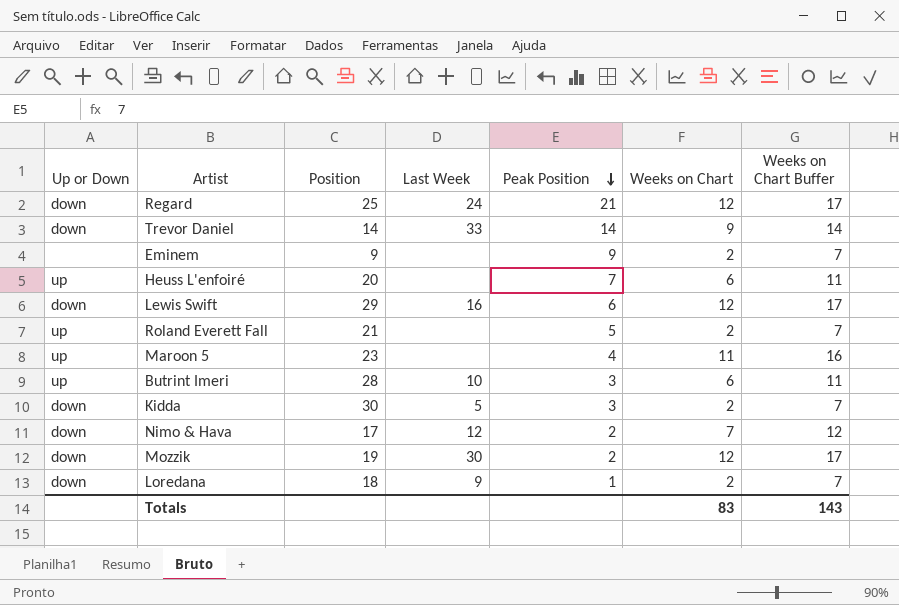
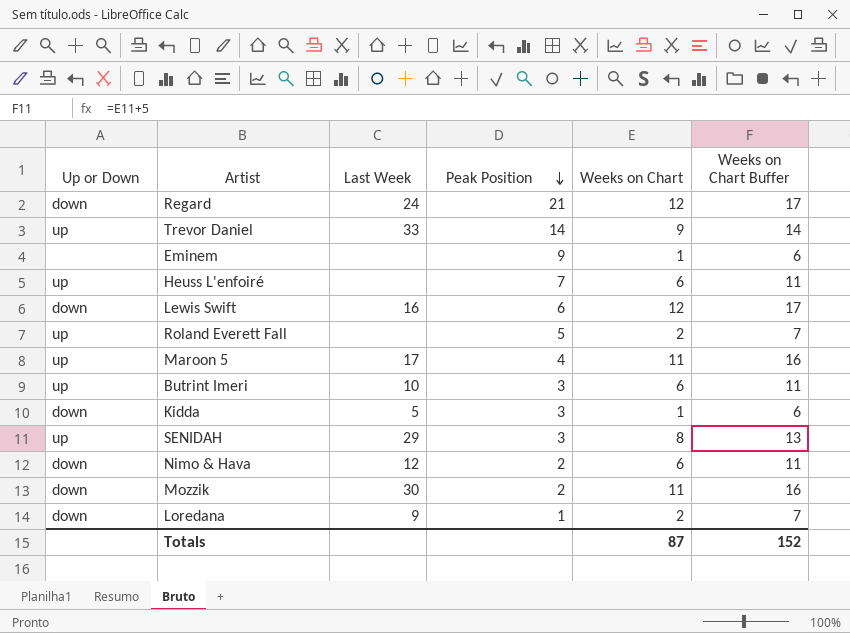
column Position | position: 3 -> none
Trevor Daniel | Up or Down: down -> up
Eminem | Weeks on Chart: 2 -> 1
Eminem | Weeks on Chart Buffer: 7 -> 6
Maroon 5 | Last Week: none -> 17
Kidda | Weeks on Chart: 2 -> 1
Kidda | Weeks on Chart Buffer: 7 -> 6
row SENIDAH: none -> up | 29 | 3 | 8 | 13
Nimo & Hava | Weeks on Chart: 7 -> 6
Nimo & Hava | Weeks on Chart Buffer: 12 -> 11
Mozzik | Weeks on Chart: 12 -> 11
Mozzik | Weeks on Chart Buffer: 17 -> 16
Totals | Weeks on Chart: 83 -> 87
Totals | Weeks on Chart Buffer: 143 -> 152

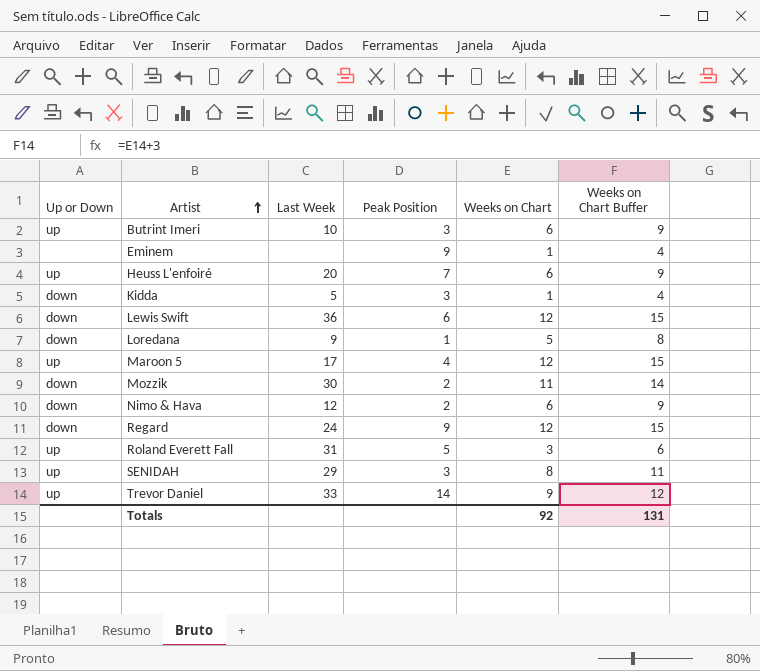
row order: Peak Position descending -> Artist ascending
column Weeks on Chart Buffer | formula: [Weeks on Chart] + 5 -> [Weeks on Chart] + 3
Heuss L'enfoiré | Last Week: none -> 20
Lewis Swift | Last Week: 16 -> 36
Loredana | Weeks on Chart: 2 -> 5
Maroon 5 | Weeks on Chart: 11 -> 12
Regard | Peak Position: 21 -> 9
Roland Everett Fall | Last Week: none -> 31
Roland Everett Fall | Weeks on Chart: 2 -> 3
Totals | Weeks on Chart: 87 -> 92
Totals | Weeks on Chart Buffer: 152 -> 131

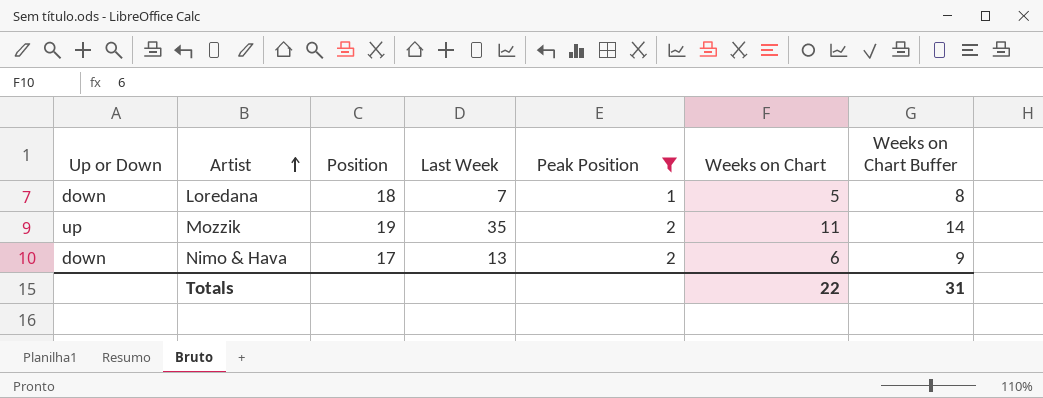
filter: none -> Peak Position <= 2
column Position | position: none -> 3
Loredana | Last Week: 9 -> 7
Mozzik | Up or Down: down -> up
Mozzik | Last Week: 30 -> 35
Nimo & Hava | Last Week: 12 -> 13
Totals | Weeks on Chart: 92 -> 22
Totals | Weeks on Chart Buffer: 131 -> 31

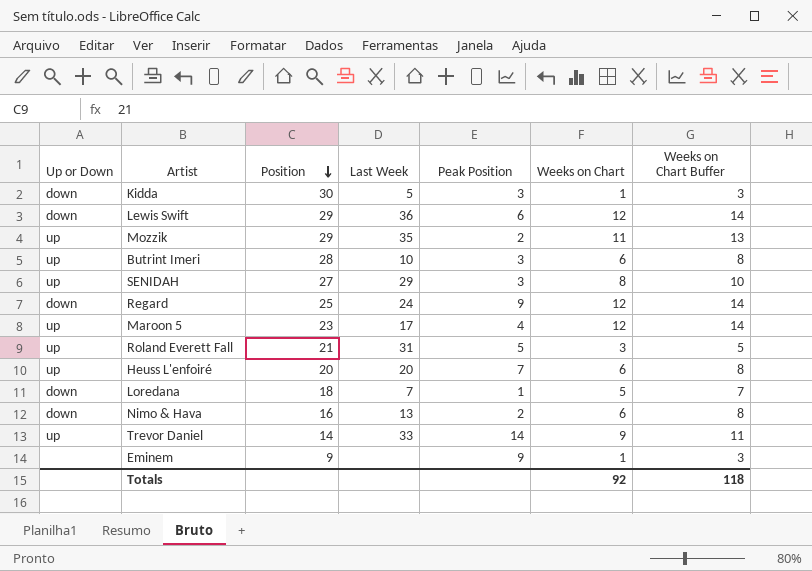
filter: Peak Position <= 2 -> none
row order: Artist ascending -> Position descending
column Weeks on Chart Buffer | formula: [Weeks on Chart] + 3 -> [Weeks on Chart] + 2
Mozzik | Position: 19 -> 29
Nimo & Hava | Position: 17 -> 16
Totals | Weeks on Chart: 22 -> 92
Totals | Weeks on Chart Buffer: 31 -> 118

